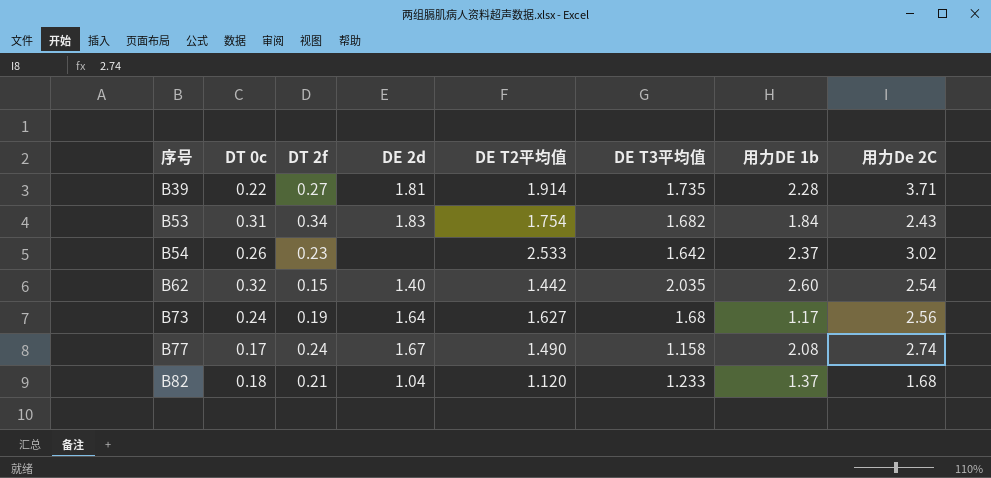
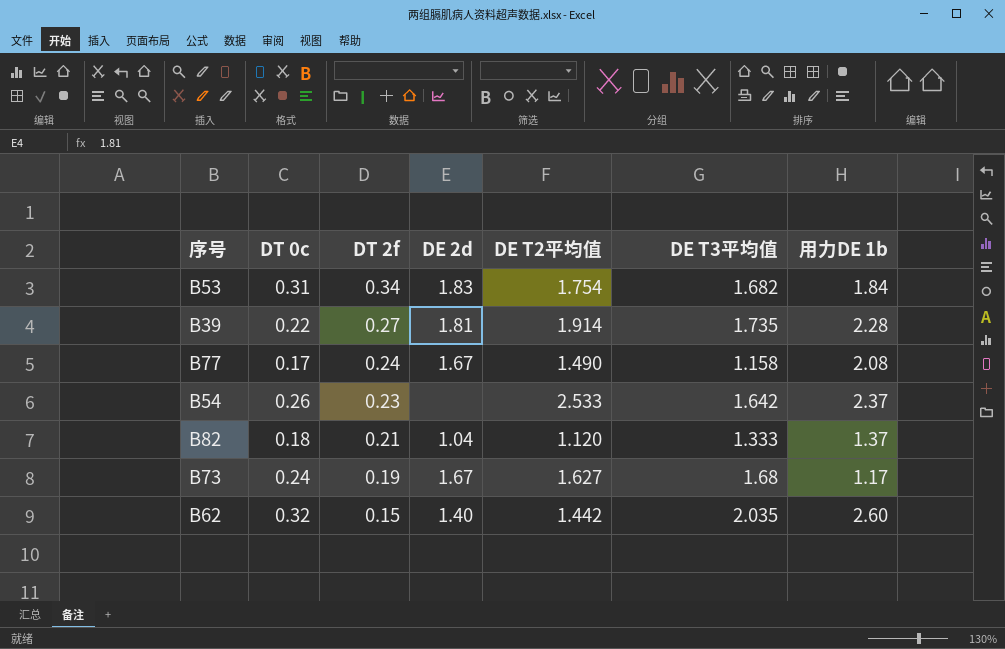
row order: 序号 ascending -> DT 2f descending
column 用力De 2C | position: 8 -> none
B82 | DE T3平均值: 1.233 -> 1.333
B73 | DE 2d: 1.64 -> 1.67

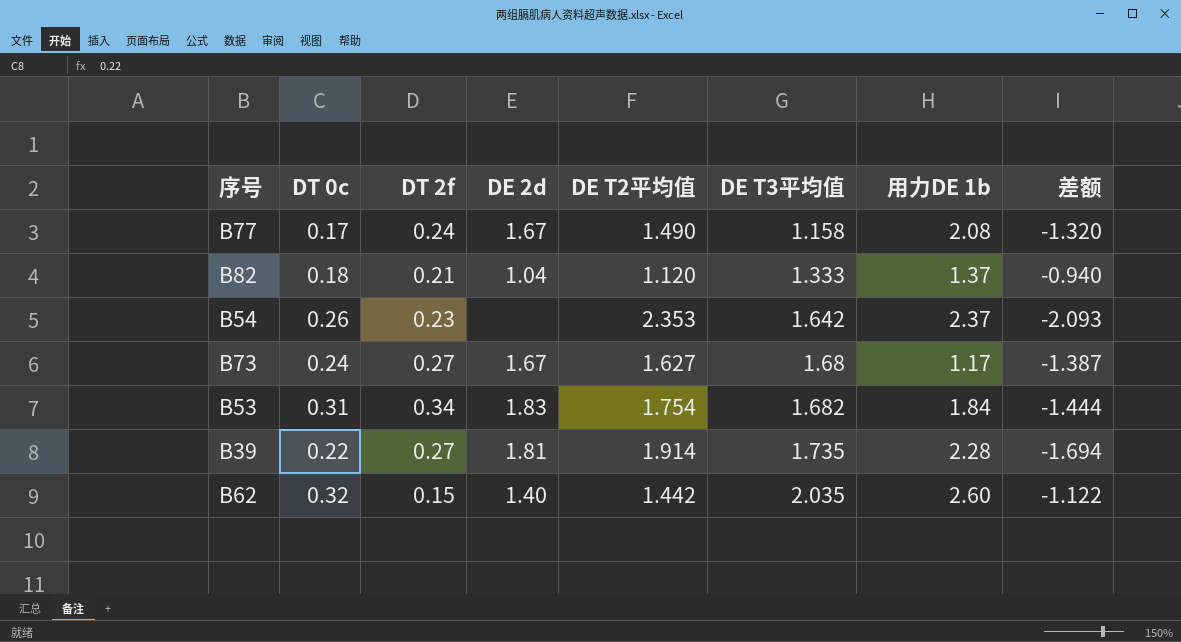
row order: DT 2f descending -> DE T3平均值 ascending
column 差额 | formula: none -> [DT 0c] - [DE T2平均值]
B54 | DE T2平均值: 2.533 -> 2.353
B73 | DT 2f: 0.19 -> 0.27

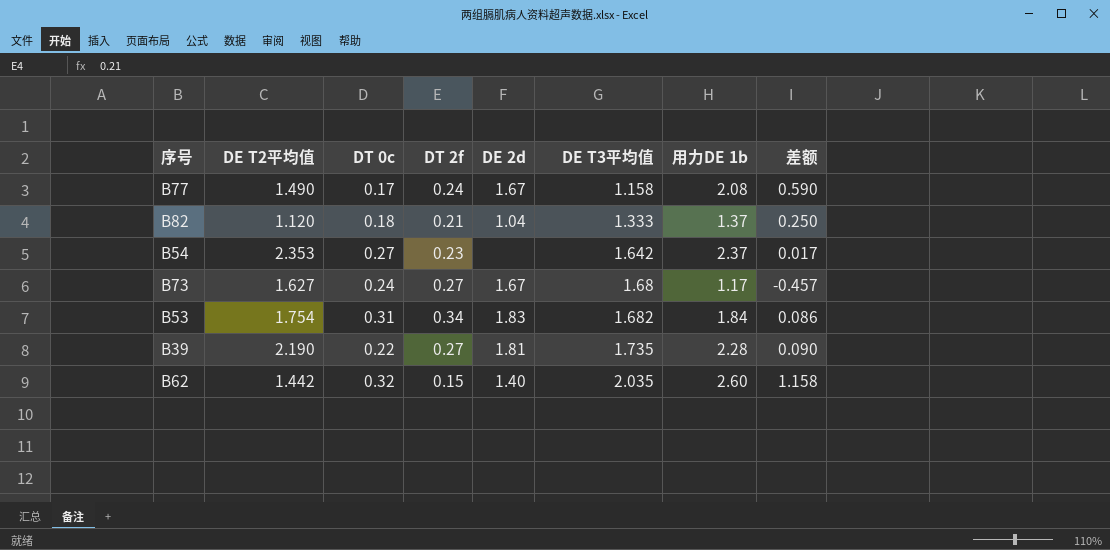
column DE T2平均值 | position: 5 -> 2
column 差额 | formula: [DT 0c] - [DE T2平均值] -> [用力DE 1b] - [DE T2平均值]
B54 | DT 0c: 0.26 -> 0.27
B39 | DE T2平均值: 1.914 -> 2.190

